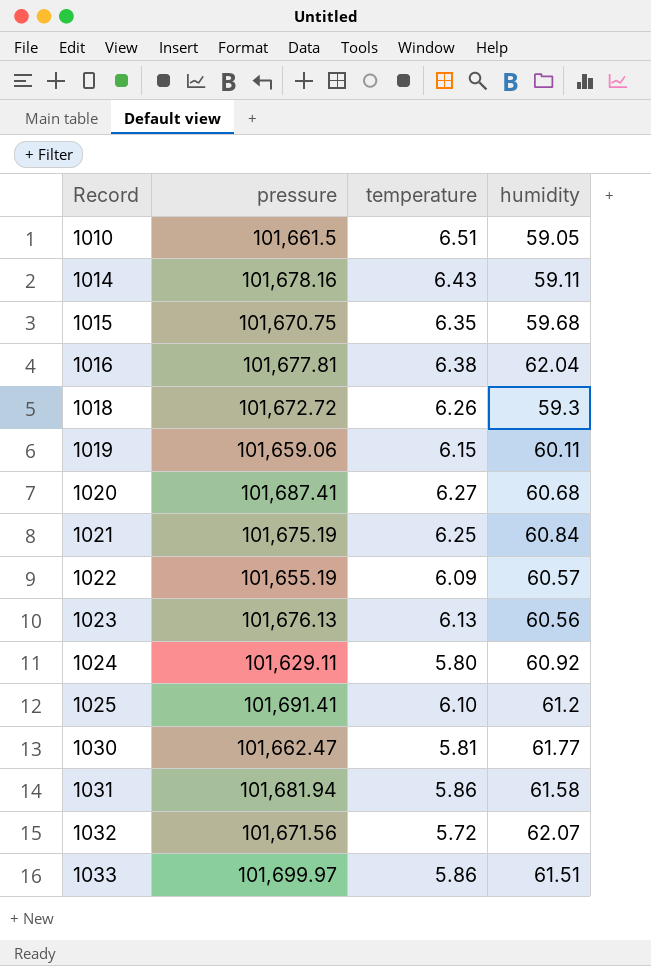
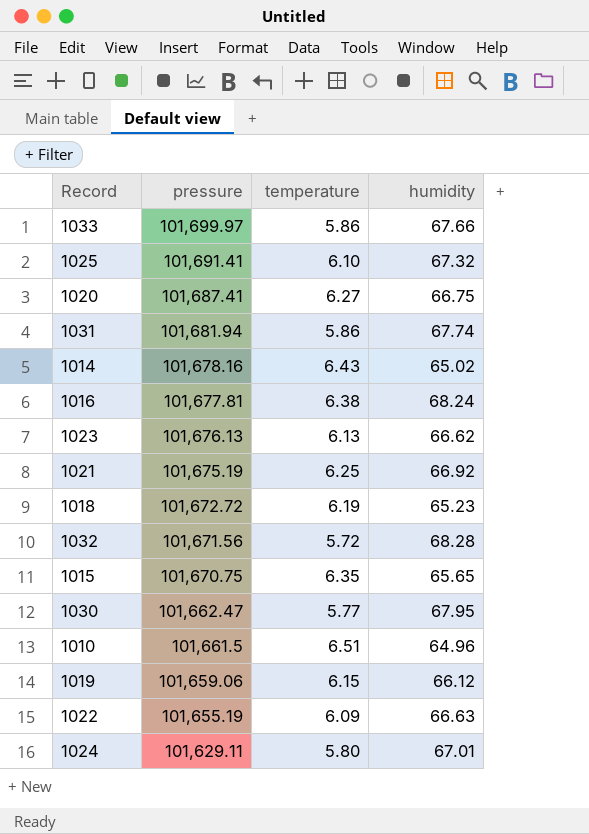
row order: Record ascending -> pressure descending
1033 | humidity: 61.51 -> 67.66
1025 | humidity: 61.2 -> 67.32
1020 | humidity: 60.68 -> 66.75
1031 | humidity: 61.58 -> 67.74
1014 | humidity: 59.11 -> 65.02
1016 | humidity: 62.04 -> 68.24
1023 | humidity: 60.56 -> 66.62
1021 | humidity: 60.84 -> 66.92
1018 | temperature: 6.26 -> 6.19
1018 | humidity: 59.3 -> 65.23
1032 | humidity: 62.07 -> 68.28
1015 | humidity: 59.68 -> 65.65
1030 | temperature: 5.81 -> 5.77
1030 | humidity: 61.77 -> 67.95
1010 | humidity: 59.05 -> 64.96
1019 | humidity: 60.11 -> 66.12
1022 | humidity: 60.57 -> 66.63
1024 | humidity: 60.92 -> 67.01

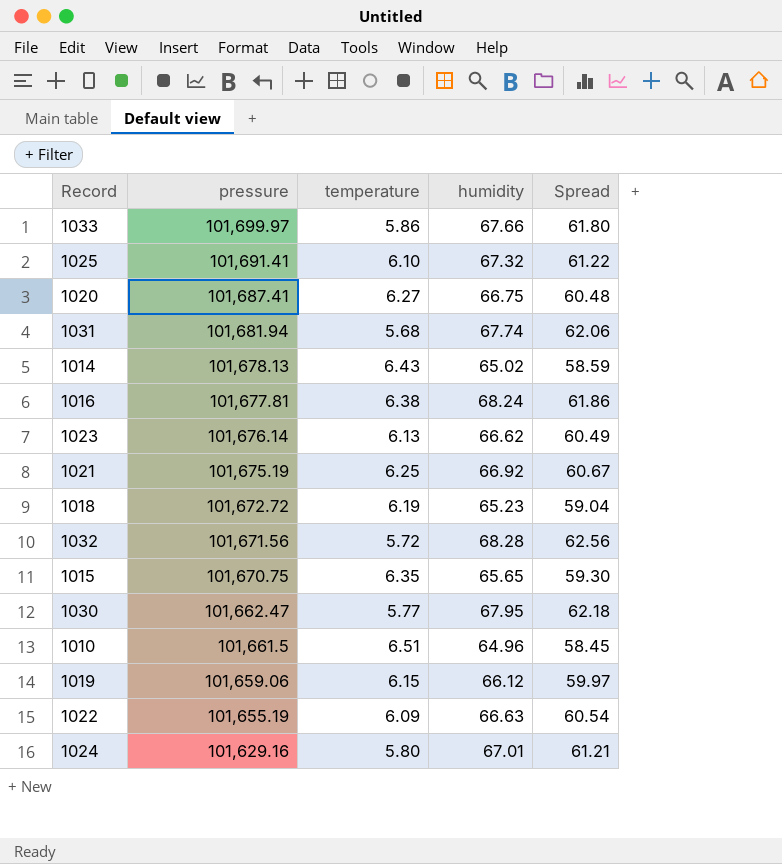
column Spread | formula: none -> [humidity] - [temperature]
1031 | temperature: 5.86 -> 5.68
1014 | pressure: 101,678.16 -> 101,678.13
1023 | pressure: 101,676.13 -> 101,676.14
1024 | pressure: 101,629.11 -> 101,629.16

